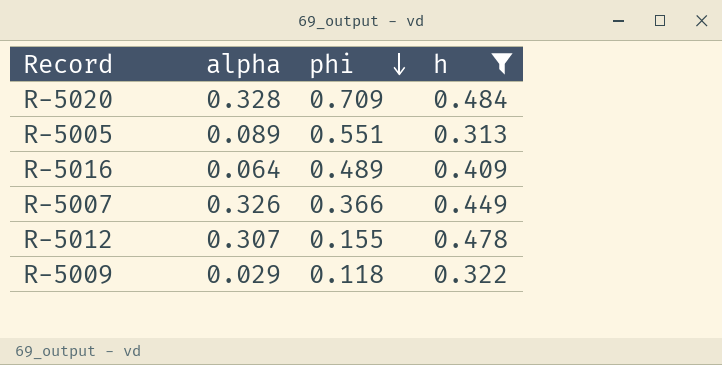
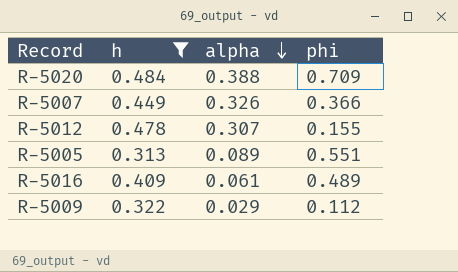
row order: phi descending -> alpha descending
column h | position: 4 -> 2
R-5020 | alpha: 0.328 -> 0.388
R-5016 | alpha: 0.064 -> 0.061
R-5009 | phi: 0.118 -> 0.112

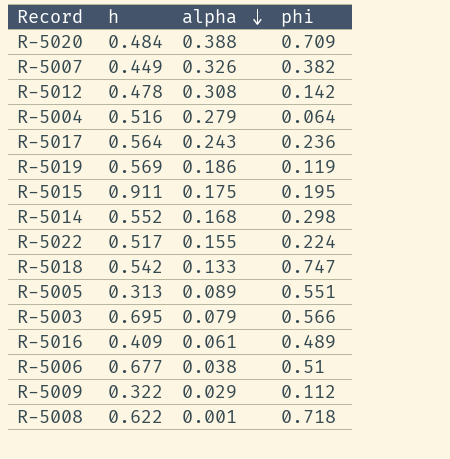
filter: h <= 0.484 -> none
R-5007 | phi: 0.366 -> 0.382
R-5012 | alpha: 0.307 -> 0.308
R-5012 | phi: 0.155 -> 0.142

